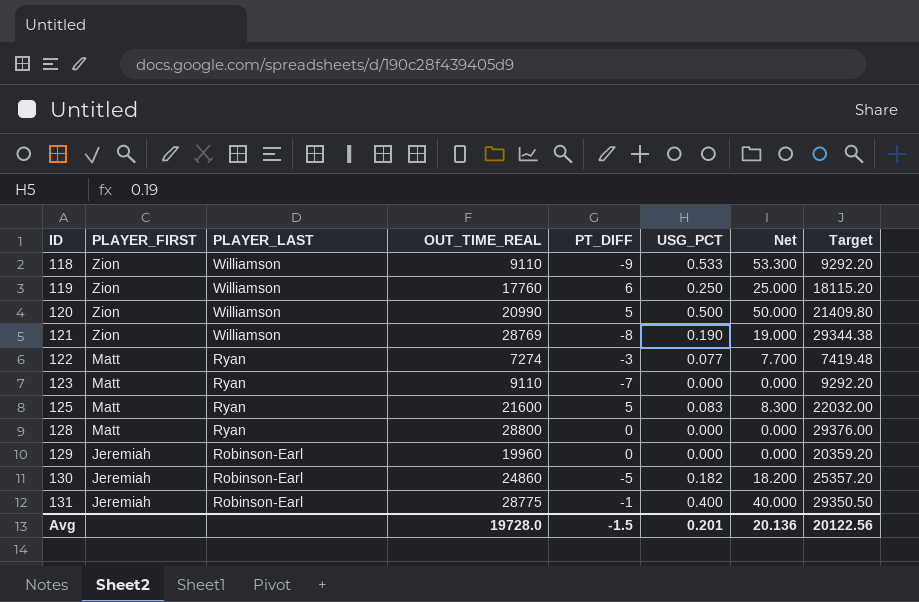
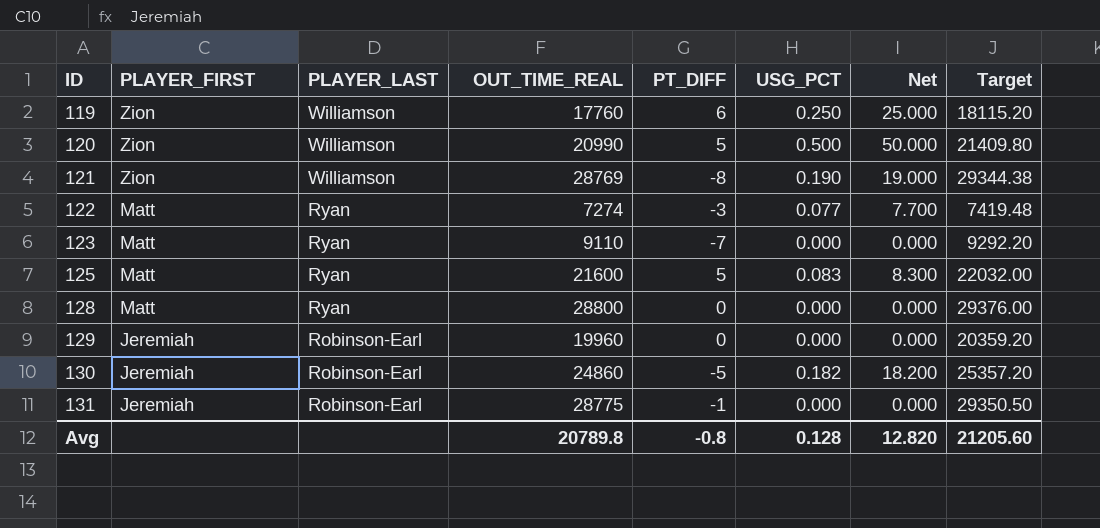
row 118: Zion | Williamson | 9110 | -9 | 0.533 | 53.300 | 9292.20 -> none
131 | USG_PCT: 0.400 -> 0.000
131 | Net: 40.000 -> 0.000
Avg | OUT_TIME_REAL: 19728.0 -> 20789.8
Avg | PT_DIFF: -1.5 -> -0.8
Avg | USG_PCT: 0.201 -> 0.128
Avg | Net: 20.136 -> 12.820
Avg | Target: 20122.56 -> 21205.60

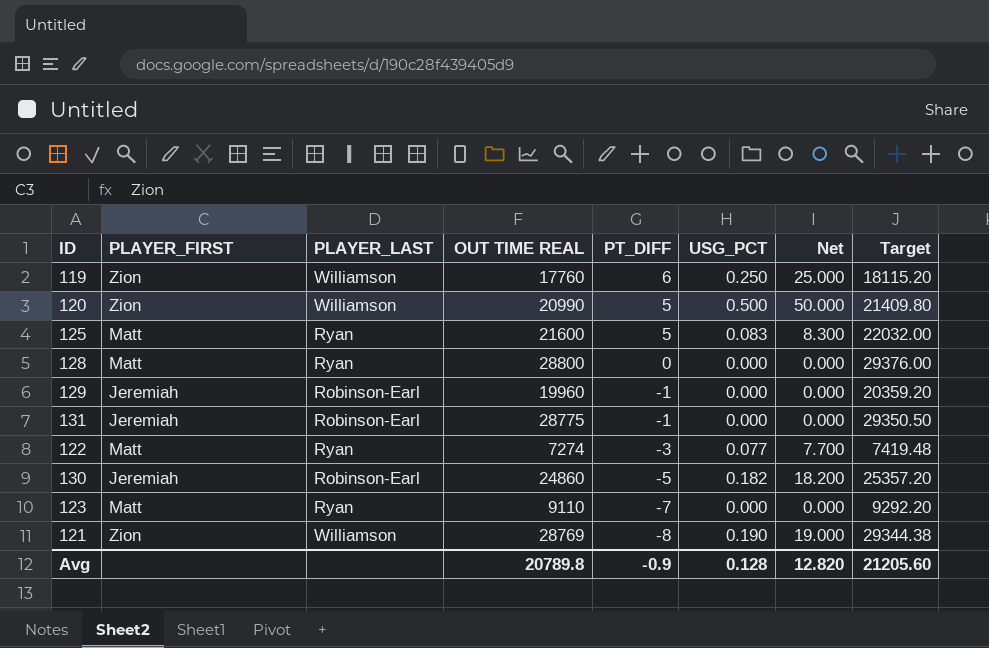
row order: ID ascending -> PT_DIFF descending
column name: OUT_TIME_REAL -> OUT TIME REAL
129 | PT_DIFF: 0 -> -1
Avg | PT_DIFF: -0.8 -> -0.9

